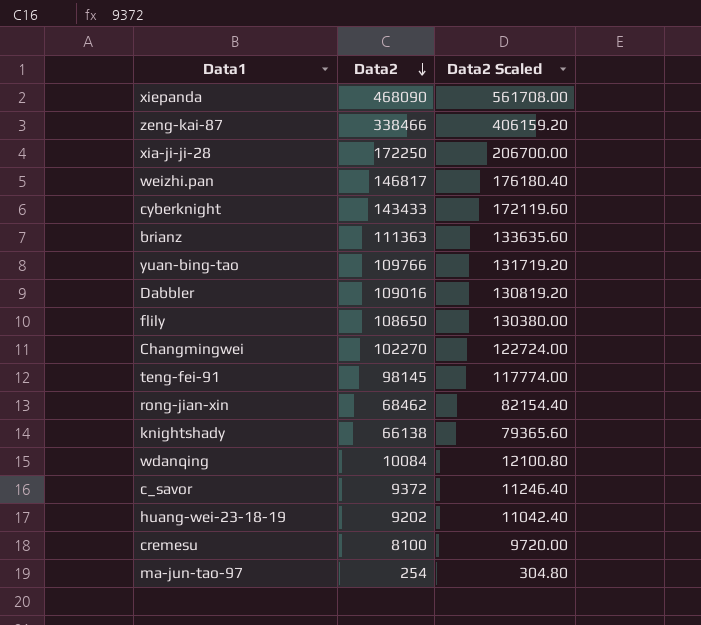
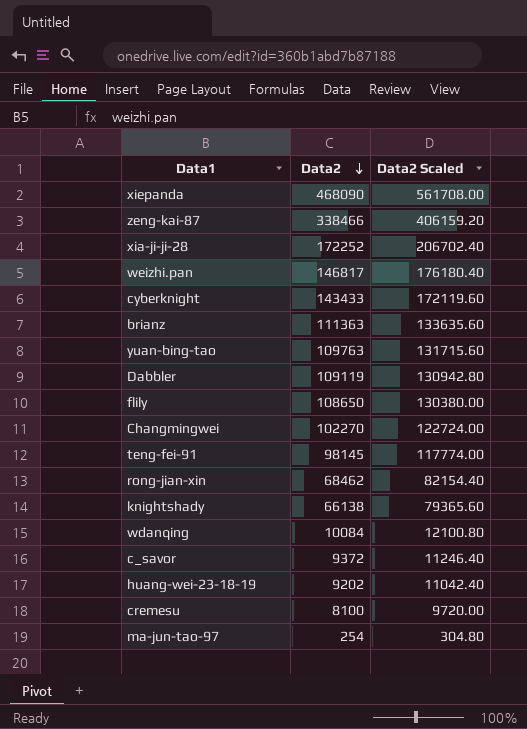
xia-ji-ji-28 | Data2: 172250 -> 172252
xia-ji-ji-28 | Data2 Scaled: 206700.00 -> 206702.40
yuan-bing-tao | Data2: 109766 -> 109763
yuan-bing-tao | Data2 Scaled: 131719.20 -> 131715.60
Dabbler | Data2: 109016 -> 109119
Dabbler | Data2 Scaled: 130819.20 -> 130942.80

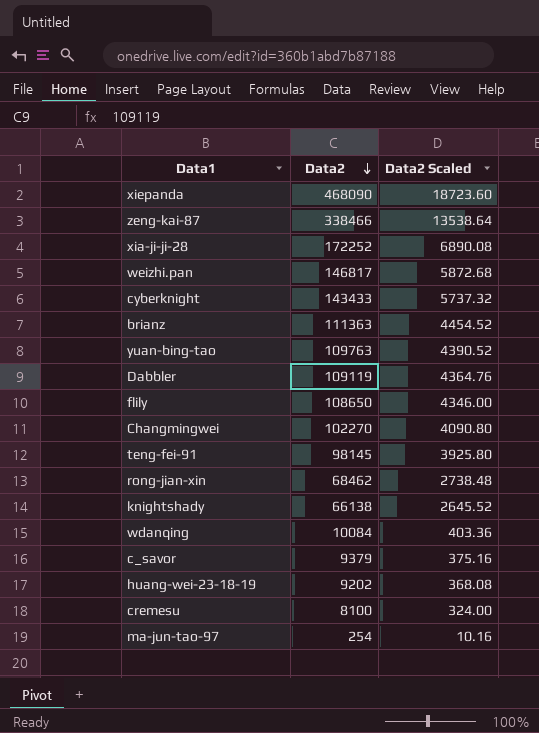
column Data2 Scaled | formula: [Data2] * 1.2 -> [Data2] * 0.04
c_savor | Data2: 9372 -> 9379

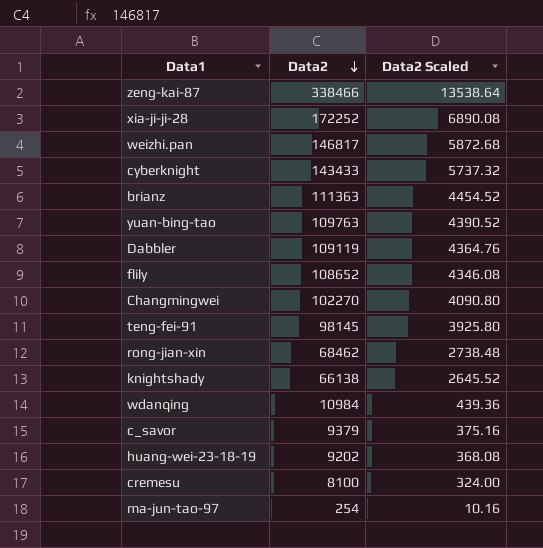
row xiepanda: 468090 | 18723.60 -> none
flily | Data2: 108650 -> 108652
flily | Data2 Scaled: 4346.00 -> 4346.08
wdanqing | Data2: 10084 -> 10984
wdanqing | Data2 Scaled: 403.36 -> 439.36

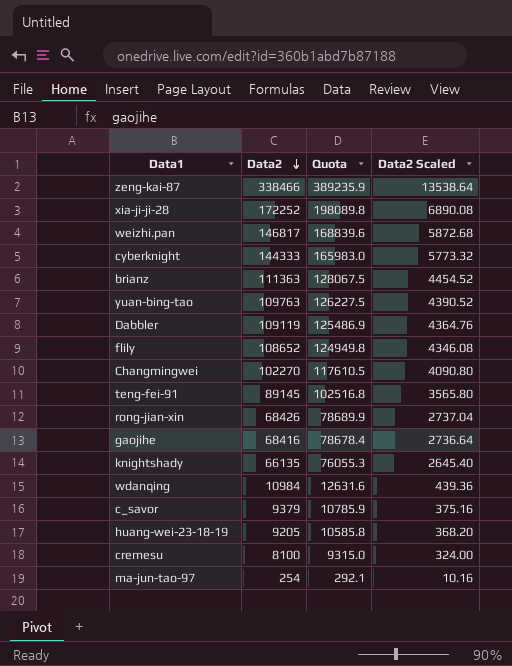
column Quota | formula: none -> [Data2] * 1.15
cyberknight | Data2: 143433 -> 144333
cyberknight | Data2 Scaled: 5737.32 -> 5773.32
teng-fei-91 | Data2: 98145 -> 89145
teng-fei-91 | Data2 Scaled: 3925.80 -> 3565.80
rong-jian-xin | Data2: 68462 -> 68426
rong-jian-xin | Data2 Scaled: 2738.48 -> 2737.04
row gaojihe: none -> 68416 | 78678.4 | 2736.64
knightshady | Data2: 66138 -> 66135
knightshady | Data2 Scaled: 2645.52 -> 2645.40
huang-wei-23-18-19 | Data2: 9202 -> 9205
huang-wei-23-18-19 | Data2 Scaled: 368.08 -> 368.20

